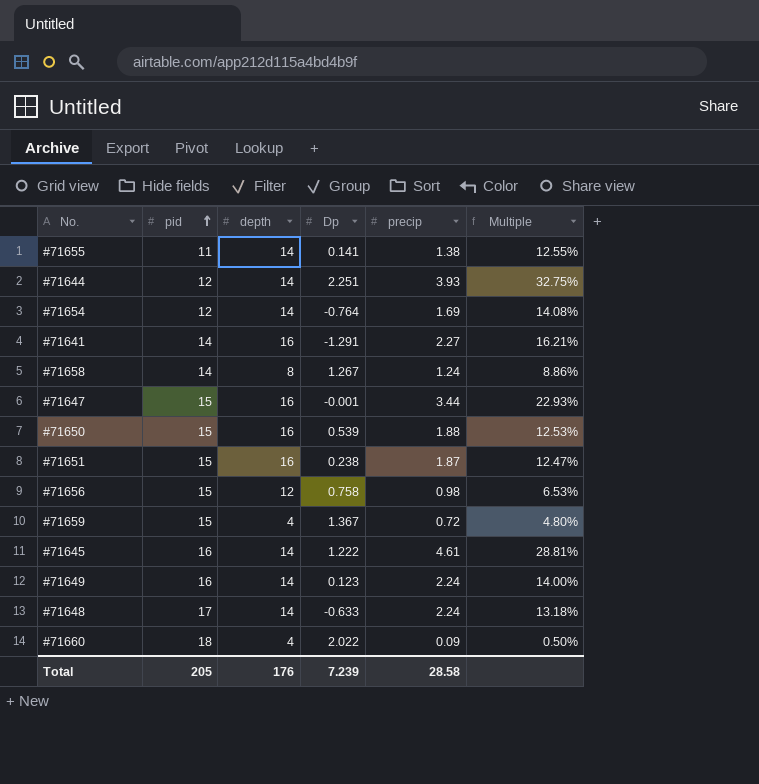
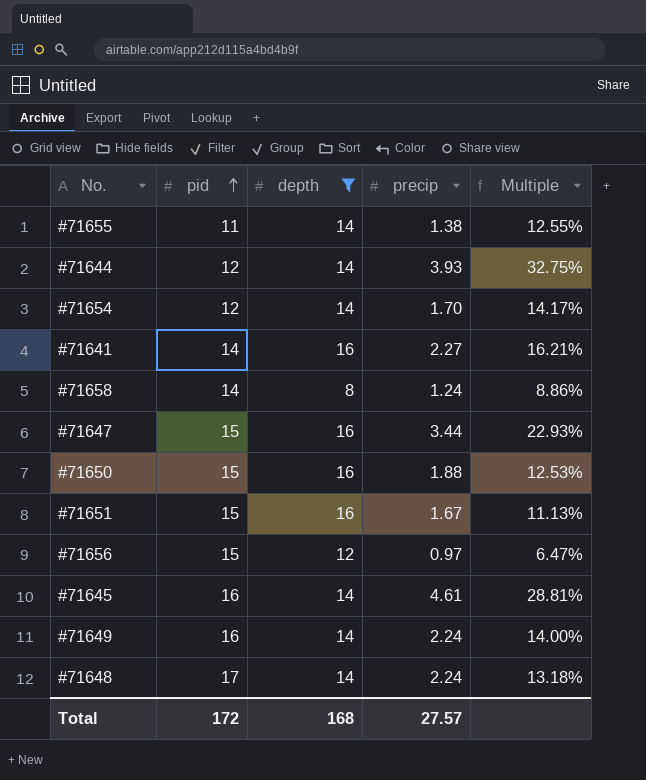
filter: none -> depth != 4
column Dp | position: 4 -> none
#71654 | precip: 1.69 -> 1.70
#71654 | Multiple: 14.08% -> 14.17%
#71651 | precip: 1.87 -> 1.67
#71651 | Multiple: 12.47% -> 11.13%
#71656 | precip: 0.98 -> 0.97
#71656 | Multiple: 6.53% -> 6.47%
Total | pid: 205 -> 172
Total | depth: 176 -> 168
Total | precip: 28.58 -> 27.57

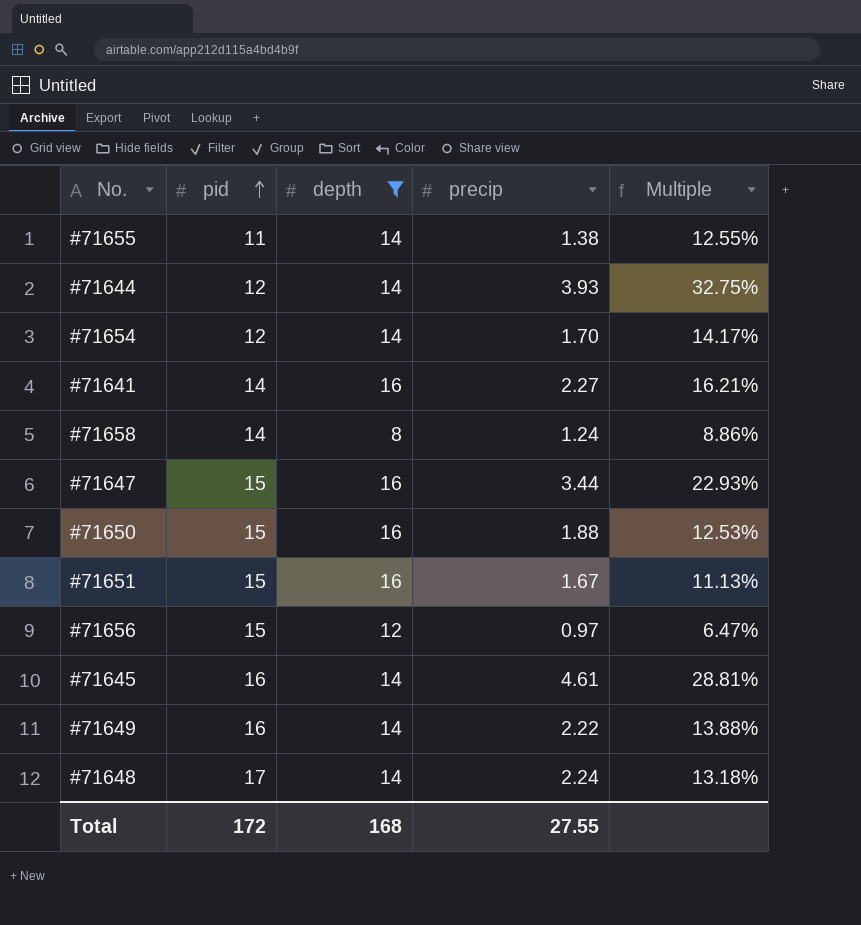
#71649 | precip: 2.24 -> 2.22
#71649 | Multiple: 14.00% -> 13.88%
Total | precip: 27.57 -> 27.55

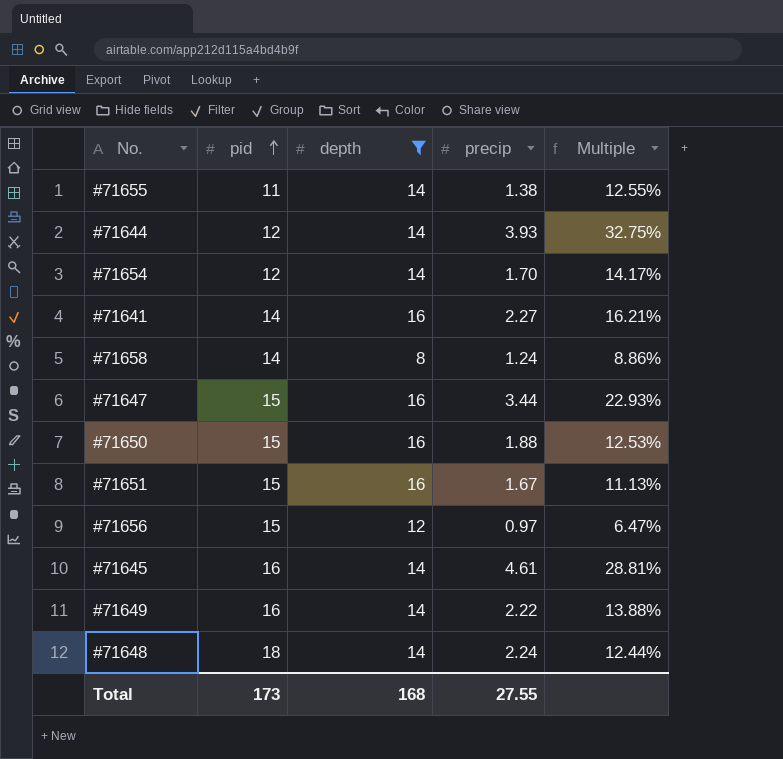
#71648 | pid: 17 -> 18
#71648 | Multiple: 13.18% -> 12.44%
Total | pid: 172 -> 173

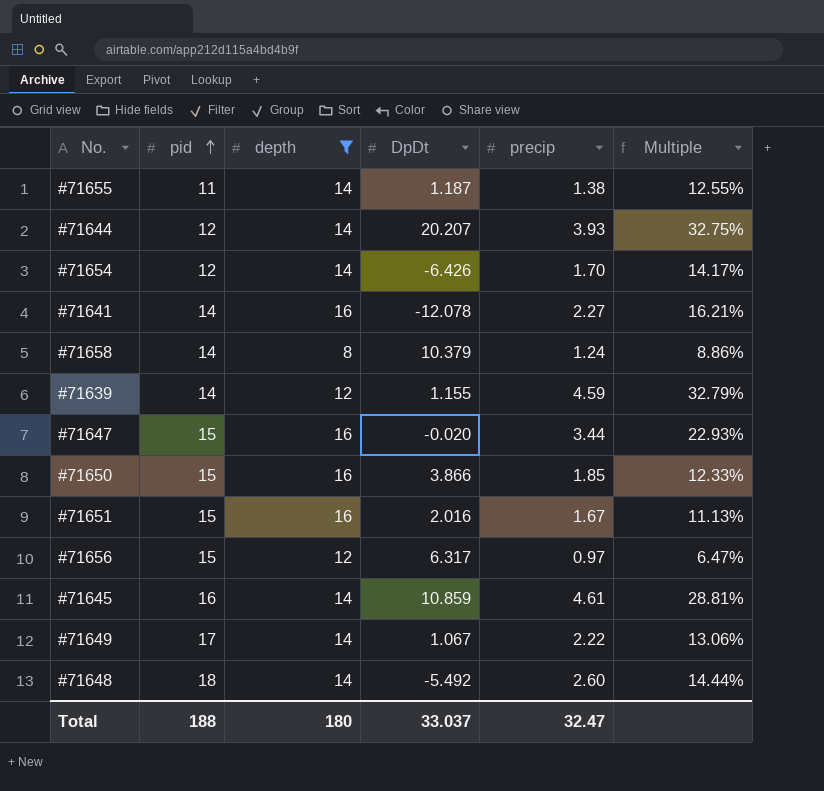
column DpDt | position: none -> 4
row #71639: none -> 14 | 12 | 1.155 | 4.59 | 32.79%
#71650 | precip: 1.88 -> 1.85
#71650 | Multiple: 12.53% -> 12.33%
#71649 | pid: 16 -> 17
#71649 | Multiple: 13.88% -> 13.06%
#71648 | precip: 2.24 -> 2.60
#71648 | Multiple: 12.44% -> 14.44%
Total | pid: 173 -> 188
Total | depth: 168 -> 180
Total | precip: 27.55 -> 32.47

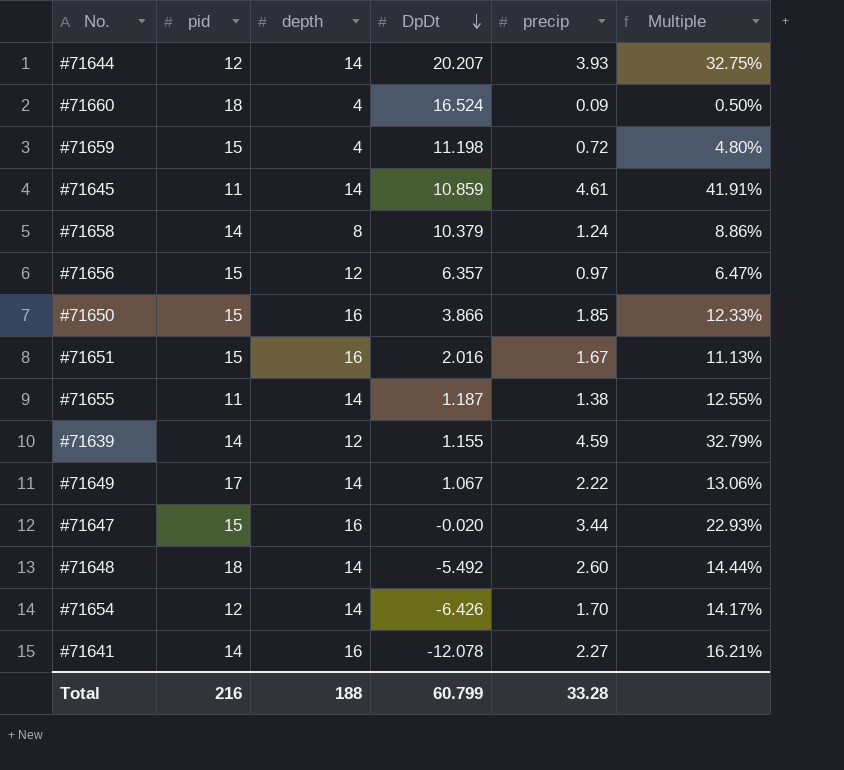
filter: depth != 4 -> none
row order: pid ascending -> DpDt descending
#71645 | pid: 16 -> 11
#71645 | Multiple: 28.81% -> 41.91%
#71656 | DpDt: 6.317 -> 6.357
Total | pid: 188 -> 216
Total | depth: 180 -> 188
Total | DpDt: 33.037 -> 60.799
Total | precip: 32.47 -> 33.28

